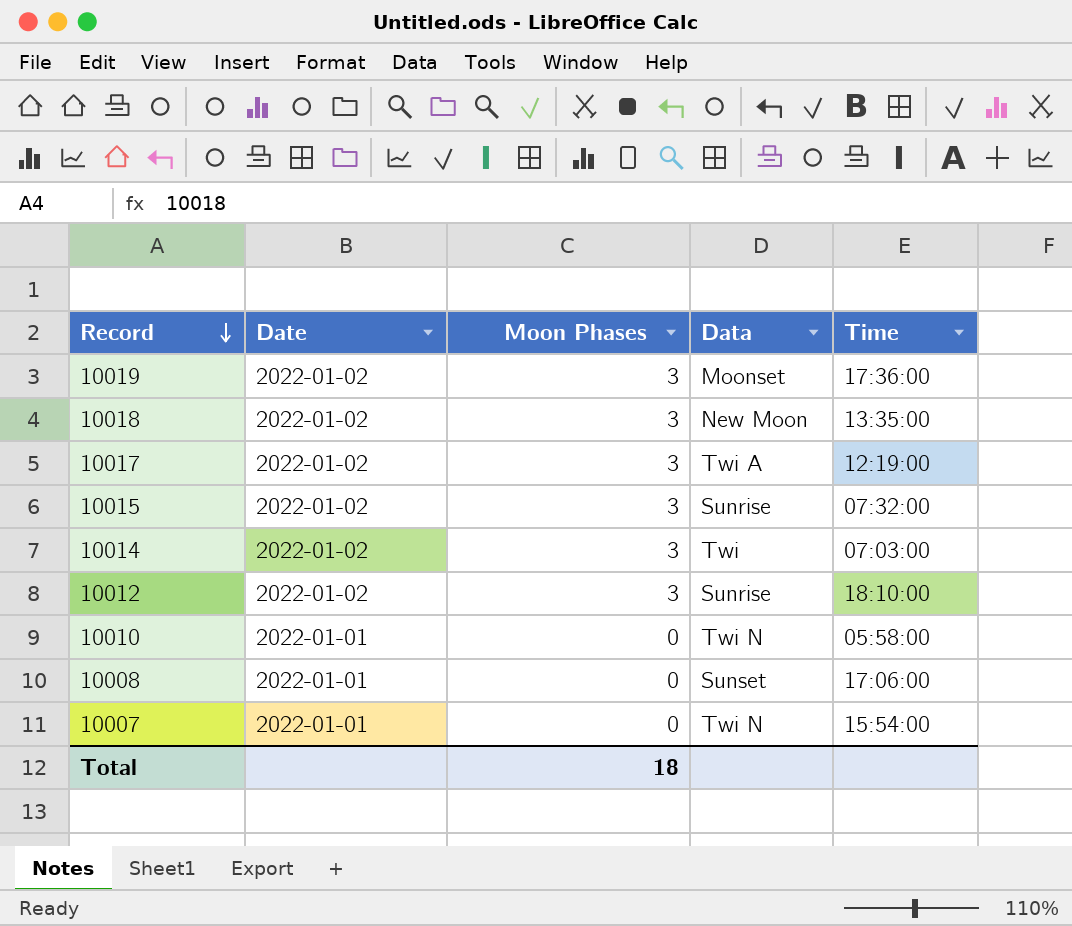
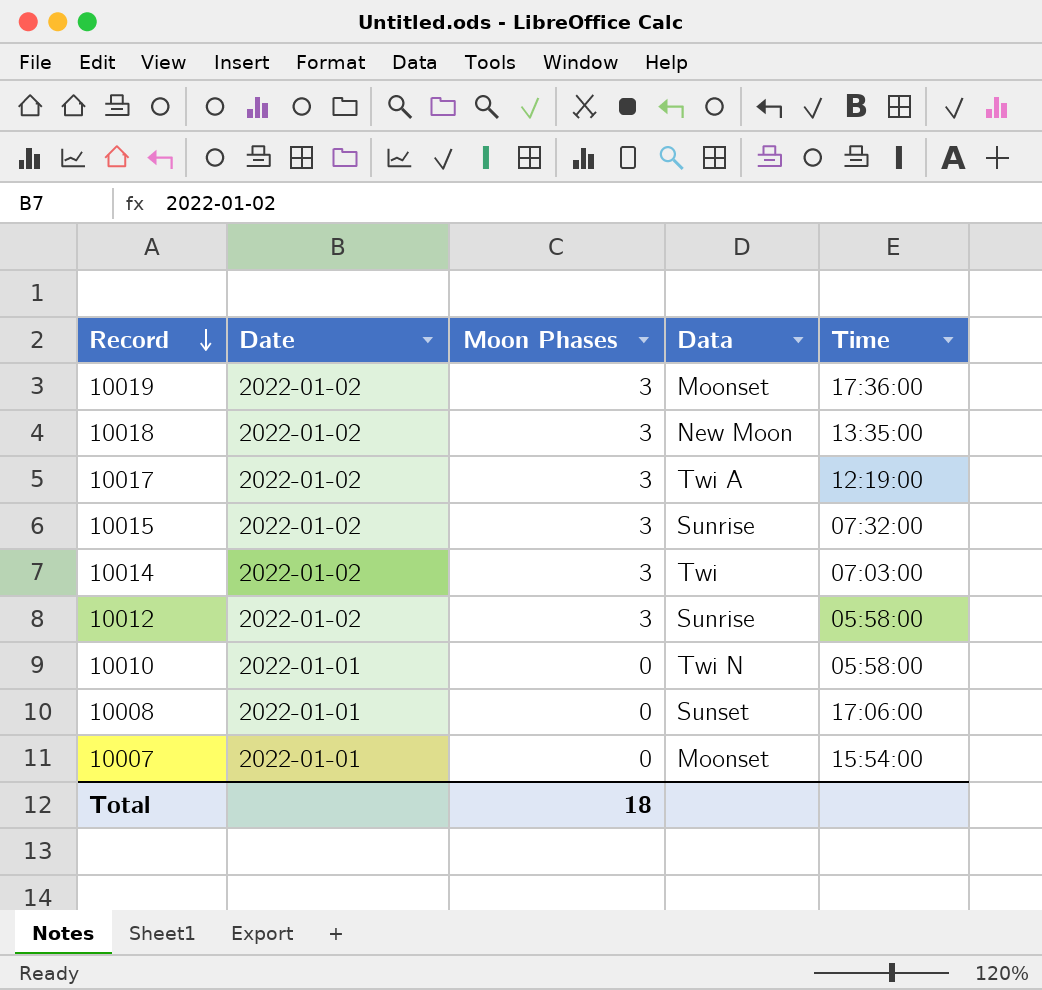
10012 | Time: 18:10:00 -> 05:58:00
10007 | Data: Twi N -> Moonset

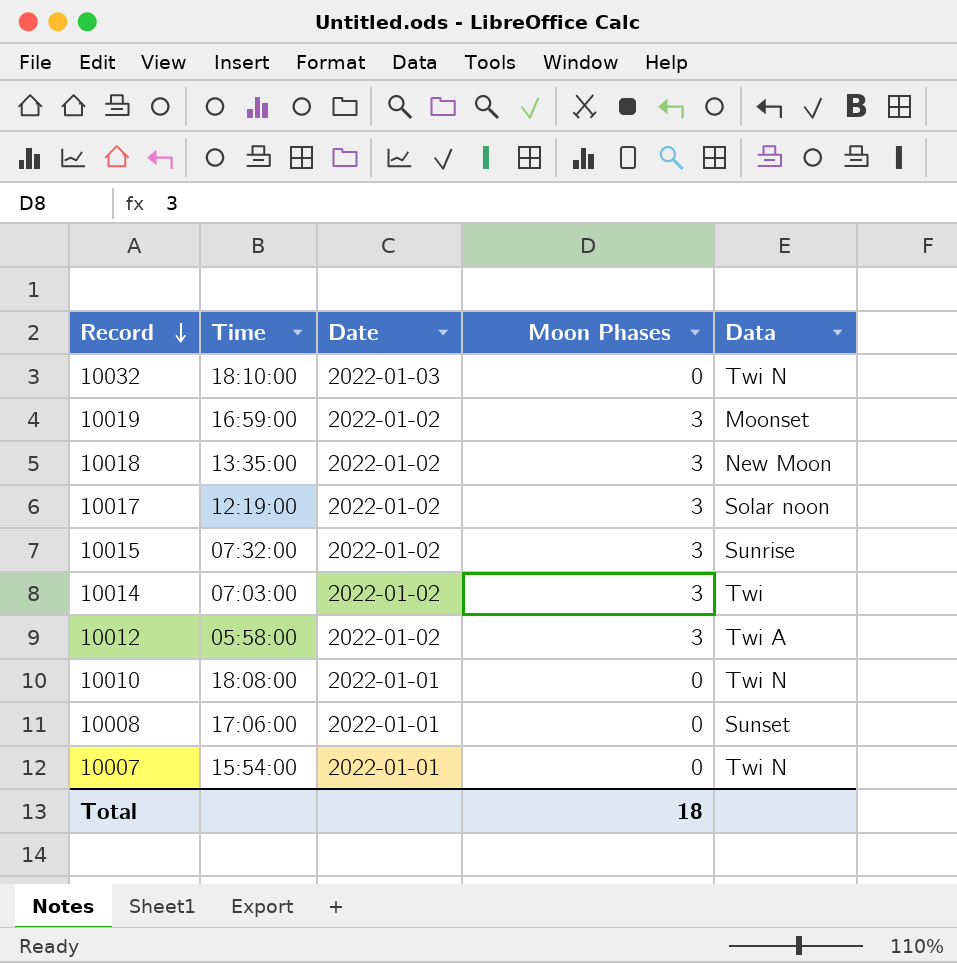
column Time | position: 5 -> 2
row 10032: none -> 18:10:00 | 2022-01-03 | 0 | Twi N
10019 | Time: 17:36:00 -> 16:59:00
10017 | Data: Twi A -> Solar noon
10012 | Data: Sunrise -> Twi A
10010 | Time: 05:58:00 -> 18:08:00
10007 | Data: Moonset -> Twi N

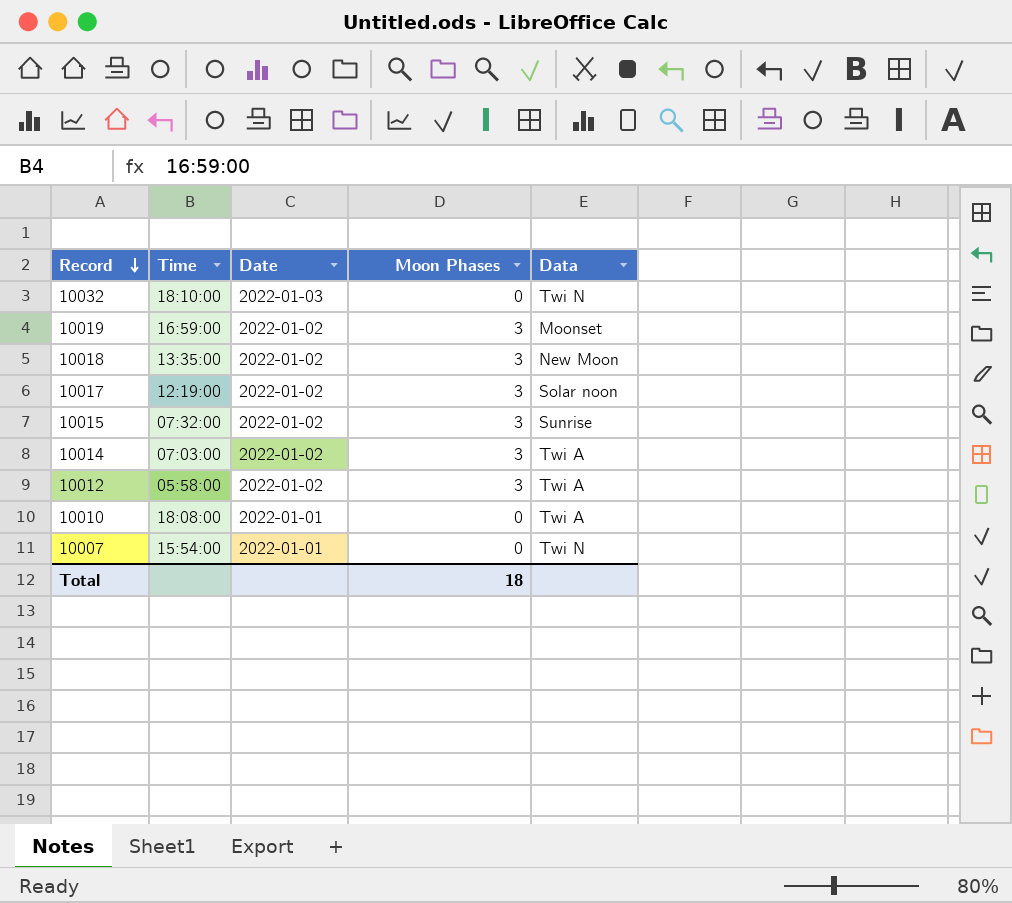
row 10008: 17:06:00 | 2022-01-01 | 0 | Sunset -> none
10014 | Data: Twi -> Twi A
10010 | Data: Twi N -> Twi A

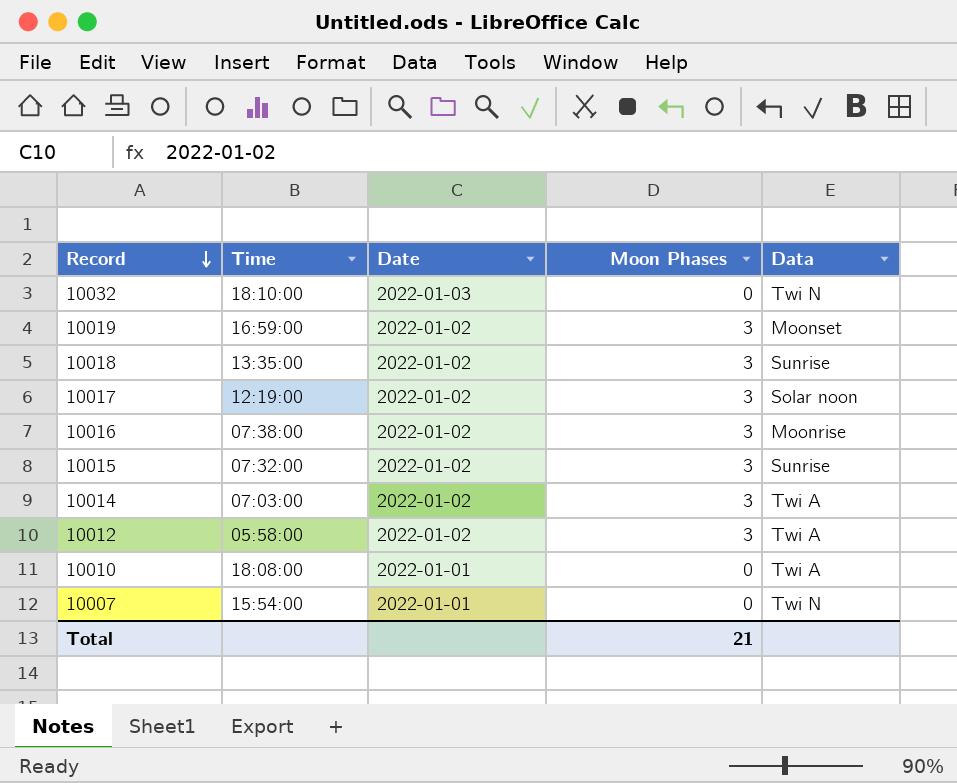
10018 | Data: New Moon -> Sunrise
row 10016: none -> 07:38:00 | 2022-01-02 | 3 | Moonrise
Total | Moon Phases: 18 -> 21

